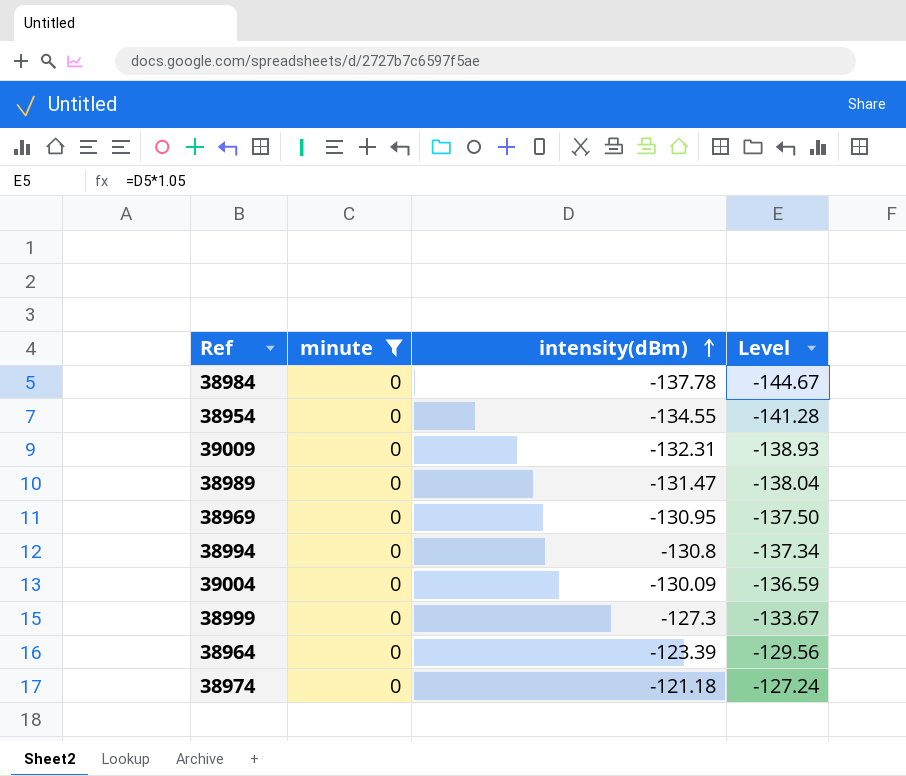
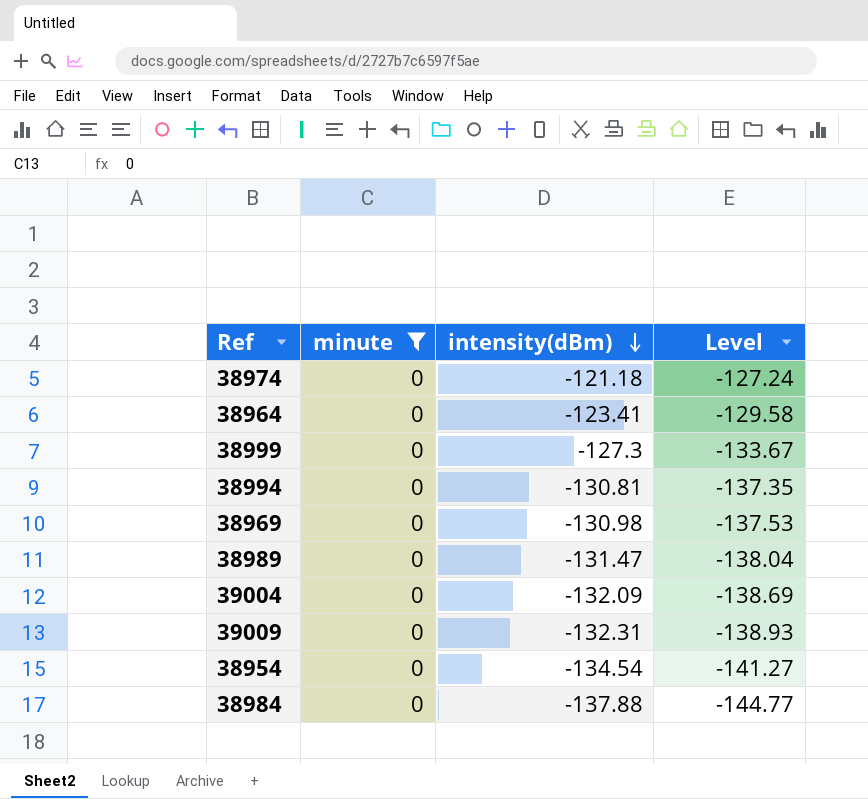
row order: intensity(dBm) ascending -> intensity(dBm) descending
38964 | intensity(dBm): -123.39 -> -123.41
38964 | Level: -129.56 -> -129.58
38994 | intensity(dBm): -130.8 -> -130.81
38994 | Level: -137.34 -> -137.35
38969 | intensity(dBm): -130.95 -> -130.98
38969 | Level: -137.50 -> -137.53
39004 | intensity(dBm): -130.09 -> -132.09
39004 | Level: -136.59 -> -138.69
38954 | intensity(dBm): -134.55 -> -134.54
38954 | Level: -141.28 -> -141.27
38984 | intensity(dBm): -137.78 -> -137.88
38984 | Level: -144.67 -> -144.77

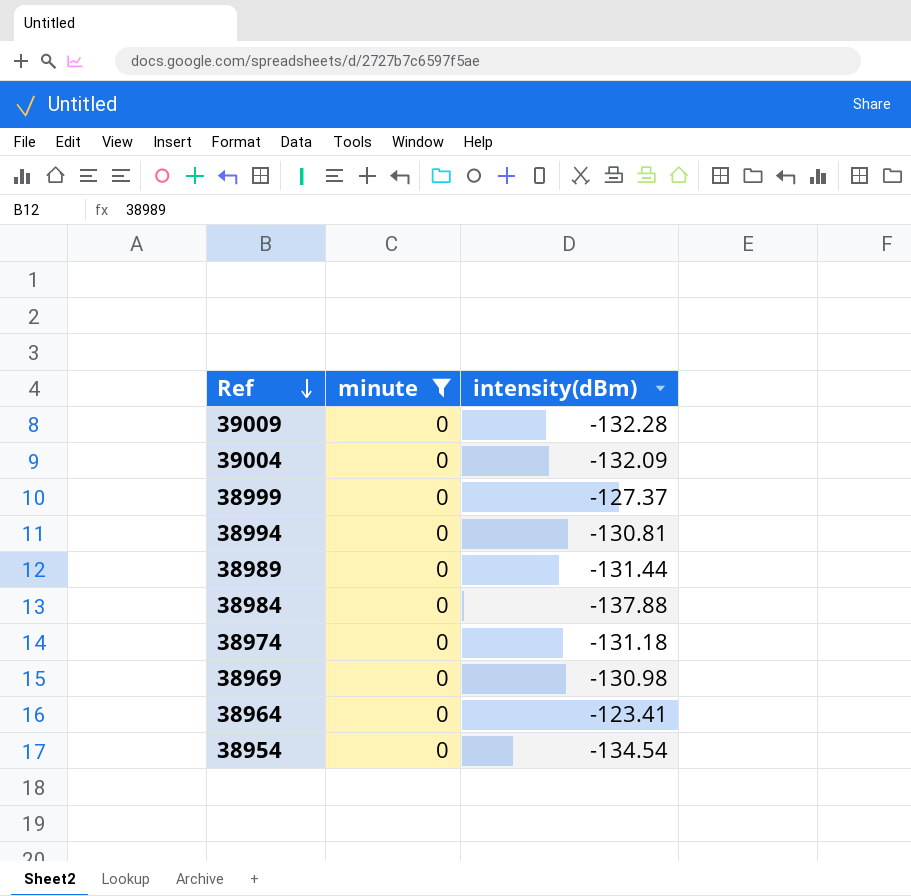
row order: intensity(dBm) descending -> Ref descending
column Level | formula: [intensity(dBm)] * 1.05 -> none
39009 | intensity(dBm): -132.31 -> -132.28
38999 | intensity(dBm): -127.3 -> -127.37
38989 | intensity(dBm): -131.47 -> -131.44
38974 | intensity(dBm): -121.18 -> -131.18

